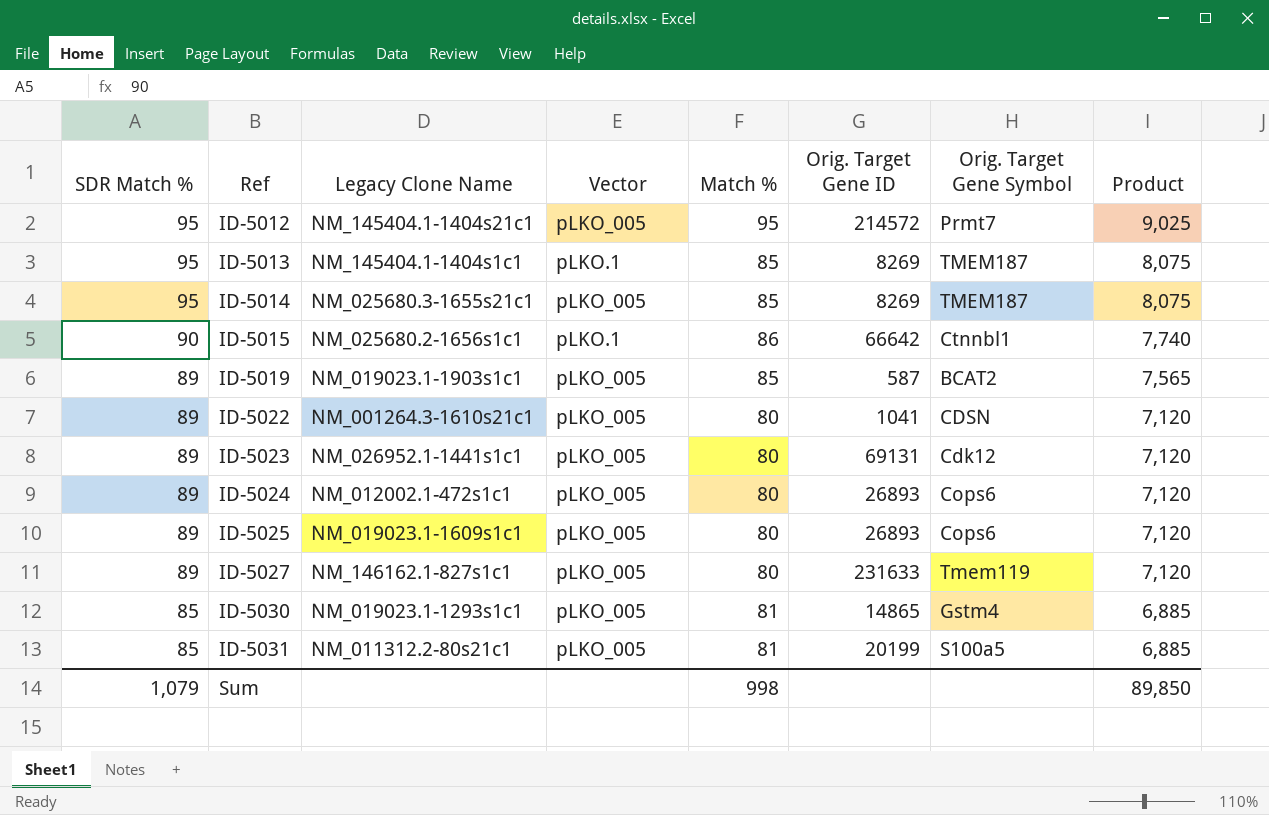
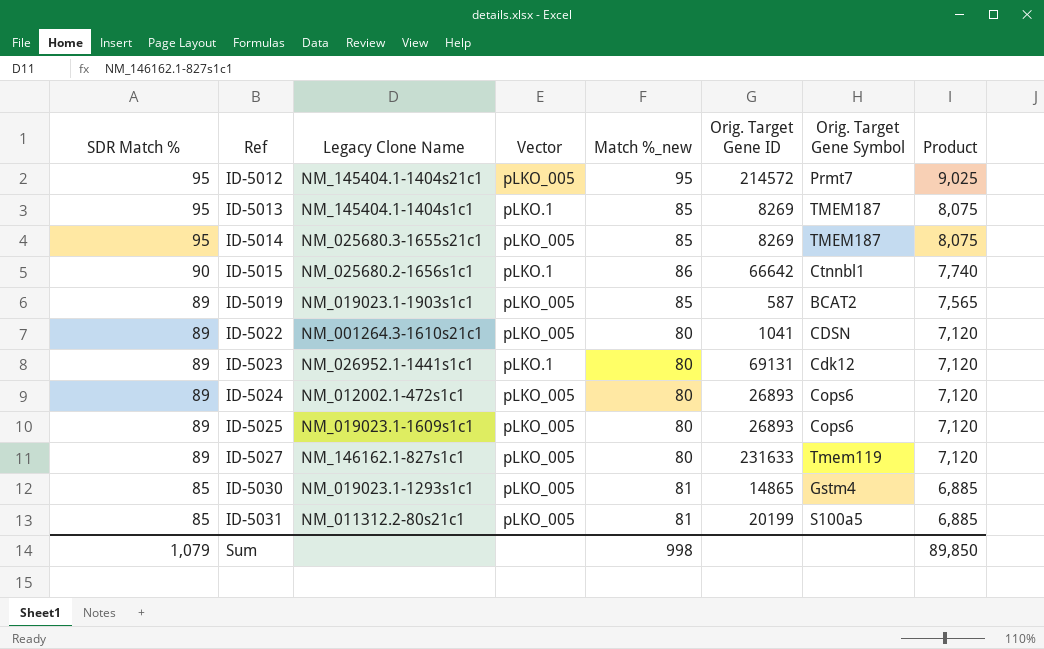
column name: Match % -> Match %_new
ID-5023 | Vector: pLKO_005 -> pLKO.1

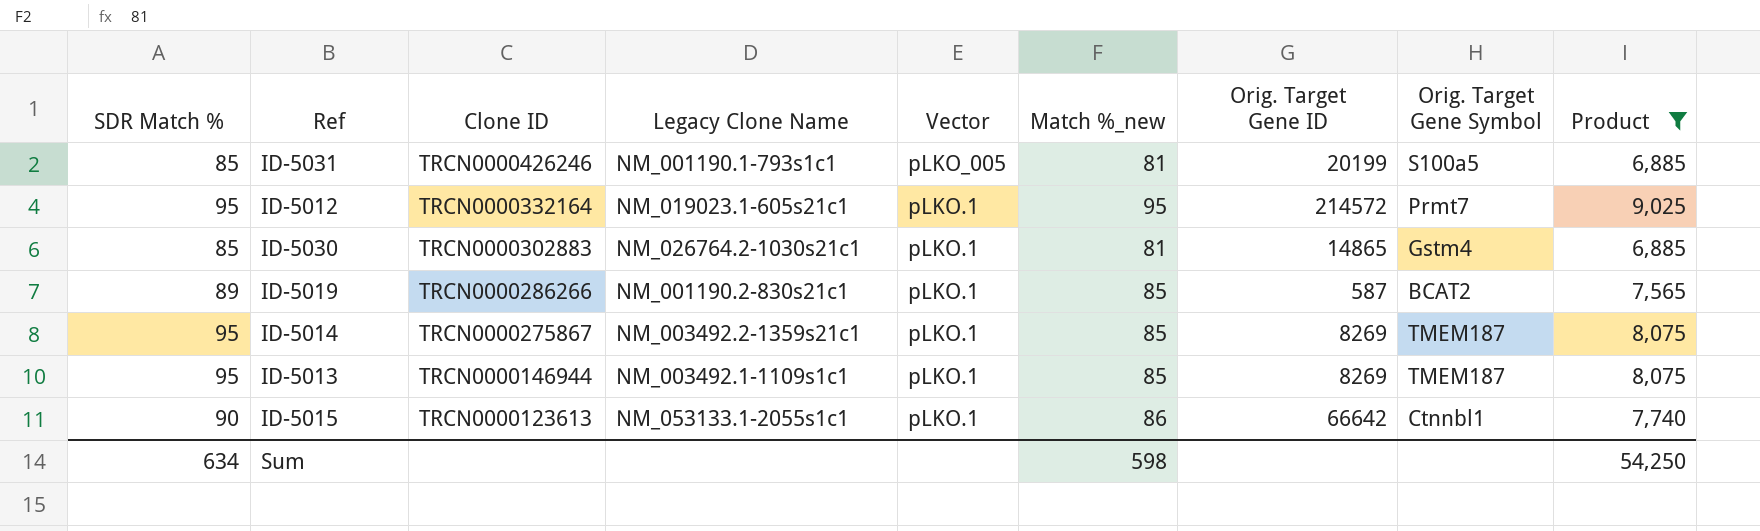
filter: none -> Product != 7,120
row order: SDR Match % descending -> Clone ID descending
column Clone ID | position: none -> 3
ID-5031 | Legacy Clone Name: NM_011312.2-80s21c1 -> NM_001190.1-793s1c1
ID-5012 | Legacy Clone Name: NM_145404.1-1404s21c1 -> NM_019023.1-605s21c1
ID-5012 | Vector: pLKO_005 -> pLKO.1
ID-5030 | Legacy Clone Name: NM_019023.1-1293s1c1 -> NM_026764.2-1030s21c1
ID-5030 | Vector: pLKO_005 -> pLKO.1
ID-5019 | Legacy Clone Name: NM_019023.1-1903s1c1 -> NM_001190.2-830s21c1
ID-5019 | Vector: pLKO_005 -> pLKO.1
ID-5014 | Legacy Clone Name: NM_025680.3-1655s21c1 -> NM_003492.2-1359s21c1
ID-5014 | Vector: pLKO_005 -> pLKO.1
ID-5013 | Legacy Clone Name: NM_145404.1-1404s1c1 -> NM_003492.1-1109s1c1
ID-5015 | Legacy Clone Name: NM_025680.2-1656s1c1 -> NM_053133.1-2055s1c1
Sum | SDR Match %: 1,079 -> 634
Sum | Match %_new: 998 -> 598
Sum | Product: 89,850 -> 54,250

